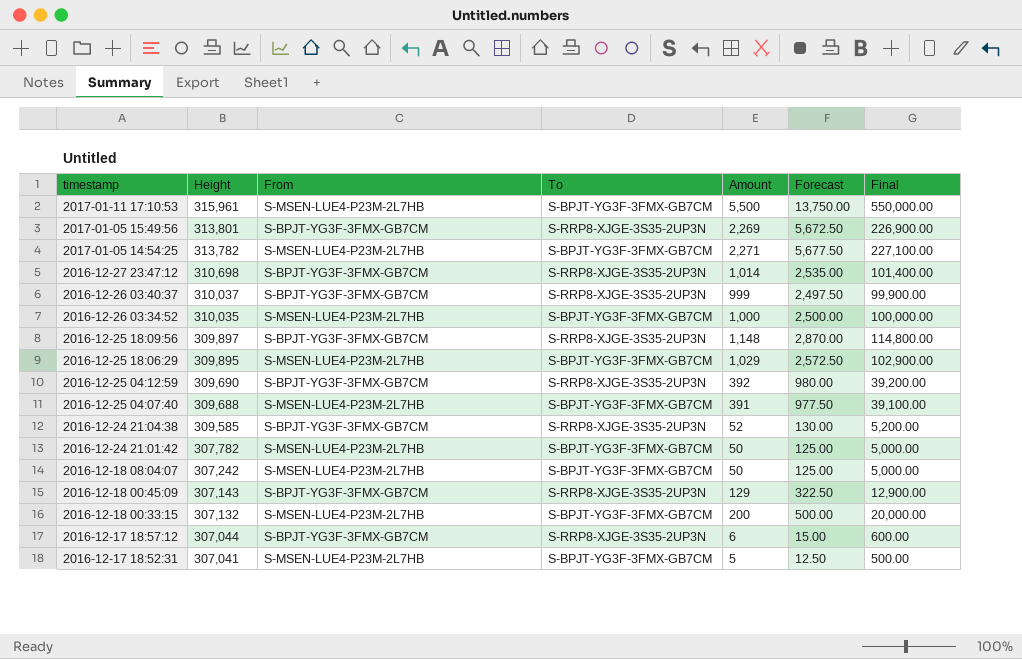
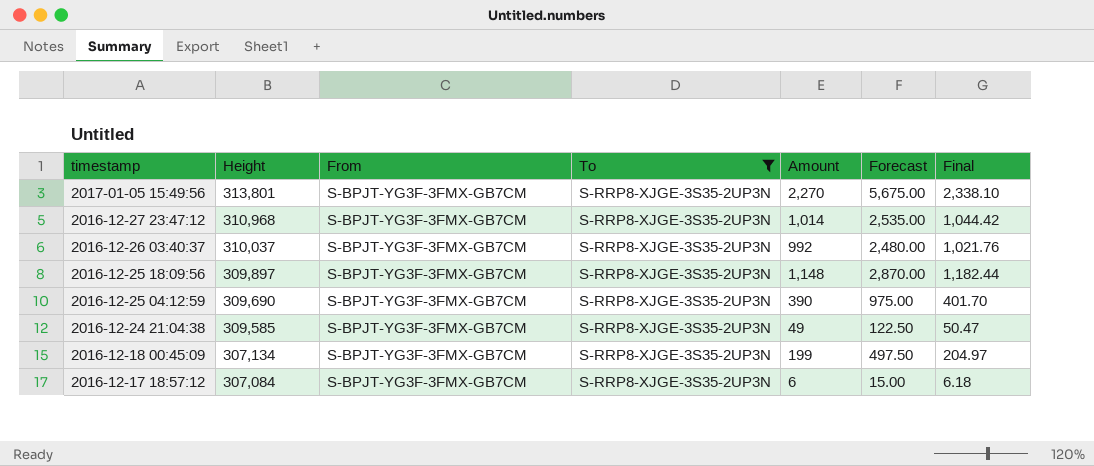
filter: none -> To = S-RRP8-XJGE-3S35-2UP3N
column Final | formula: [Amount] * 100 -> [Amount] * 1.03
2017-01-05 15:49:56 | Amount: 2,269 -> 2,270
2017-01-05 15:49:56 | Forecast: 5,672.50 -> 5,675.00
2016-12-27 23:47:12 | Height: 310,698 -> 310,968
2016-12-26 03:40:37 | Amount: 999 -> 992
2016-12-26 03:40:37 | Forecast: 2,497.50 -> 2,480.00
2016-12-25 04:12:59 | Amount: 392 -> 390
2016-12-25 04:12:59 | Forecast: 980.00 -> 975.00
2016-12-24 21:04:38 | Amount: 52 -> 49
2016-12-24 21:04:38 | Forecast: 130.00 -> 122.50
2016-12-18 00:45:09 | Height: 307,143 -> 307,134
2016-12-18 00:45:09 | Amount: 129 -> 199
2016-12-18 00:45:09 | Forecast: 322.50 -> 497.50
2016-12-17 18:57:12 | Height: 307,044 -> 307,084

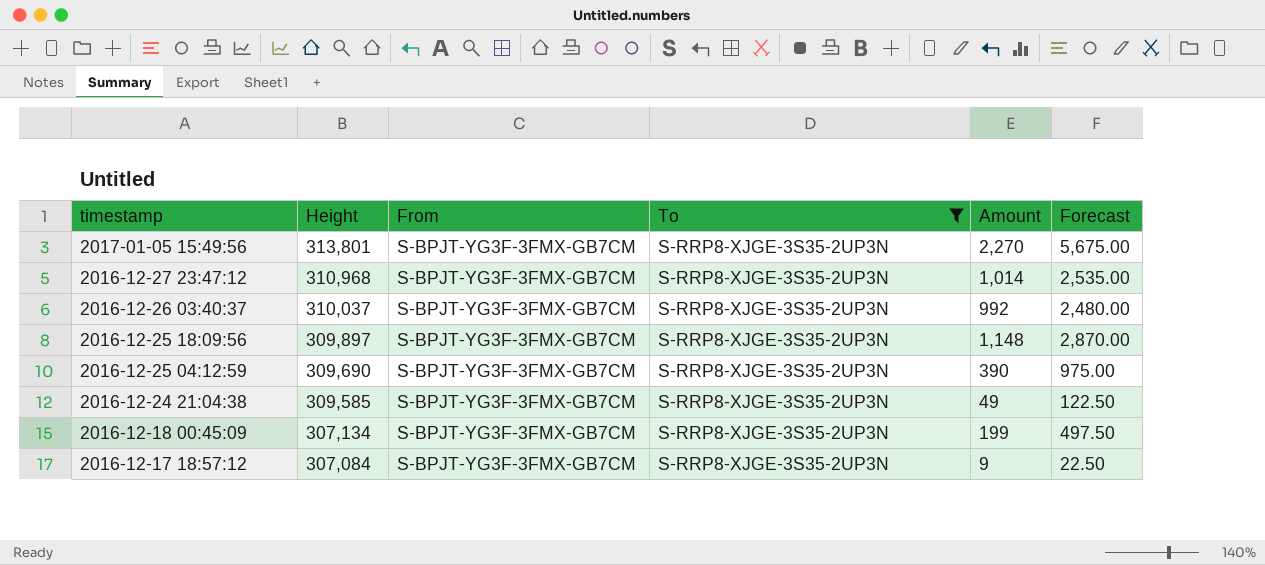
column Final | formula: [Amount] * 1.03 -> none
2016-12-17 18:57:12 | Amount: 6 -> 9
2016-12-17 18:57:12 | Forecast: 15.00 -> 22.50

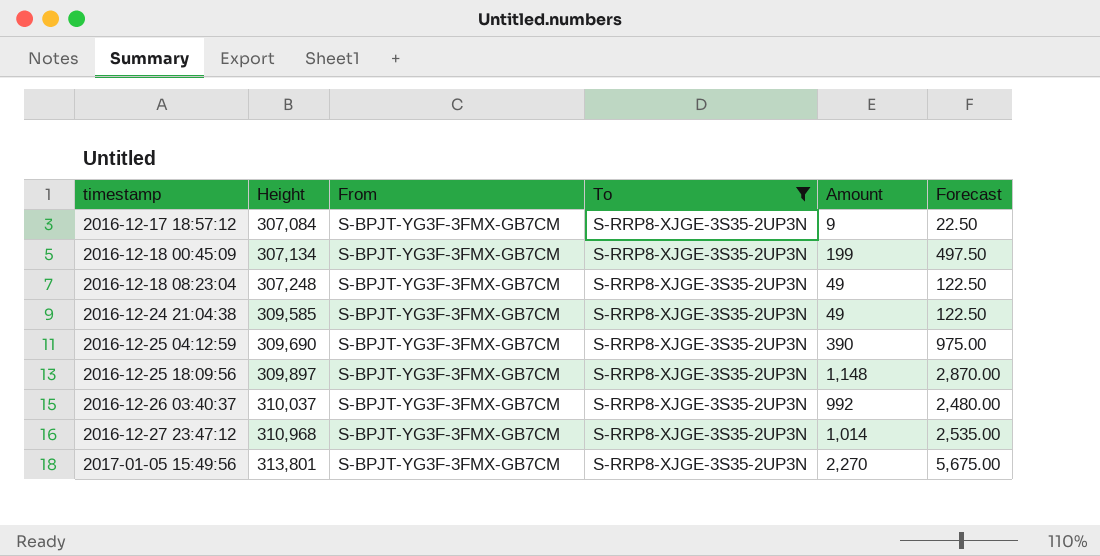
row order: timestamp descending -> timestamp ascending
row 2016-12-18 08:23:04: none -> 307,248 | S-BPJT-YG3F-3FMX-GB7CM | S-RRP8-XJGE-3S35-2UP3N | 49 | 122.50

